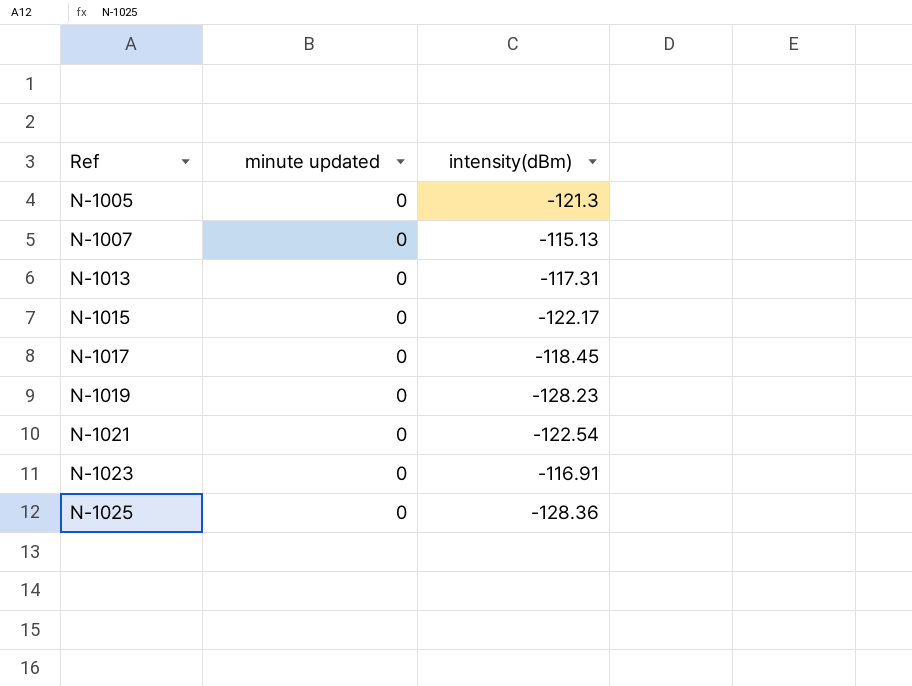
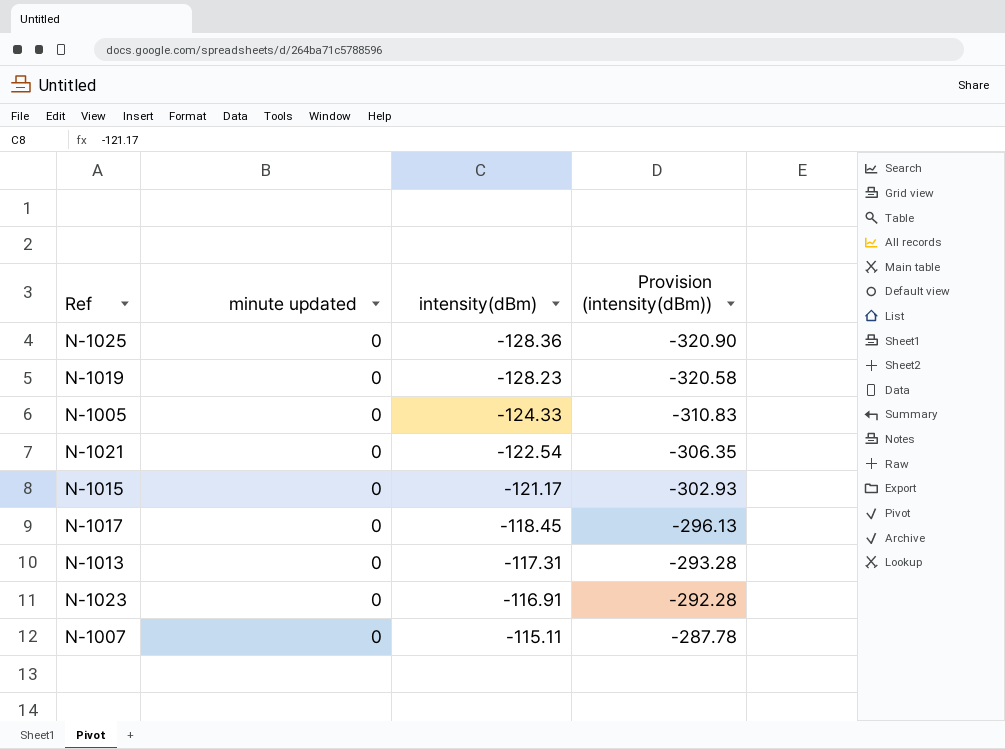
row order: Ref ascending -> intensity(dBm) ascending
column Provision (intensity(dBm)) | formula: none -> [intensity(dBm)] * 2.5
N-1005 | intensity(dBm): -121.3 -> -124.33
N-1015 | intensity(dBm): -122.17 -> -121.17
N-1007 | intensity(dBm): -115.13 -> -115.11

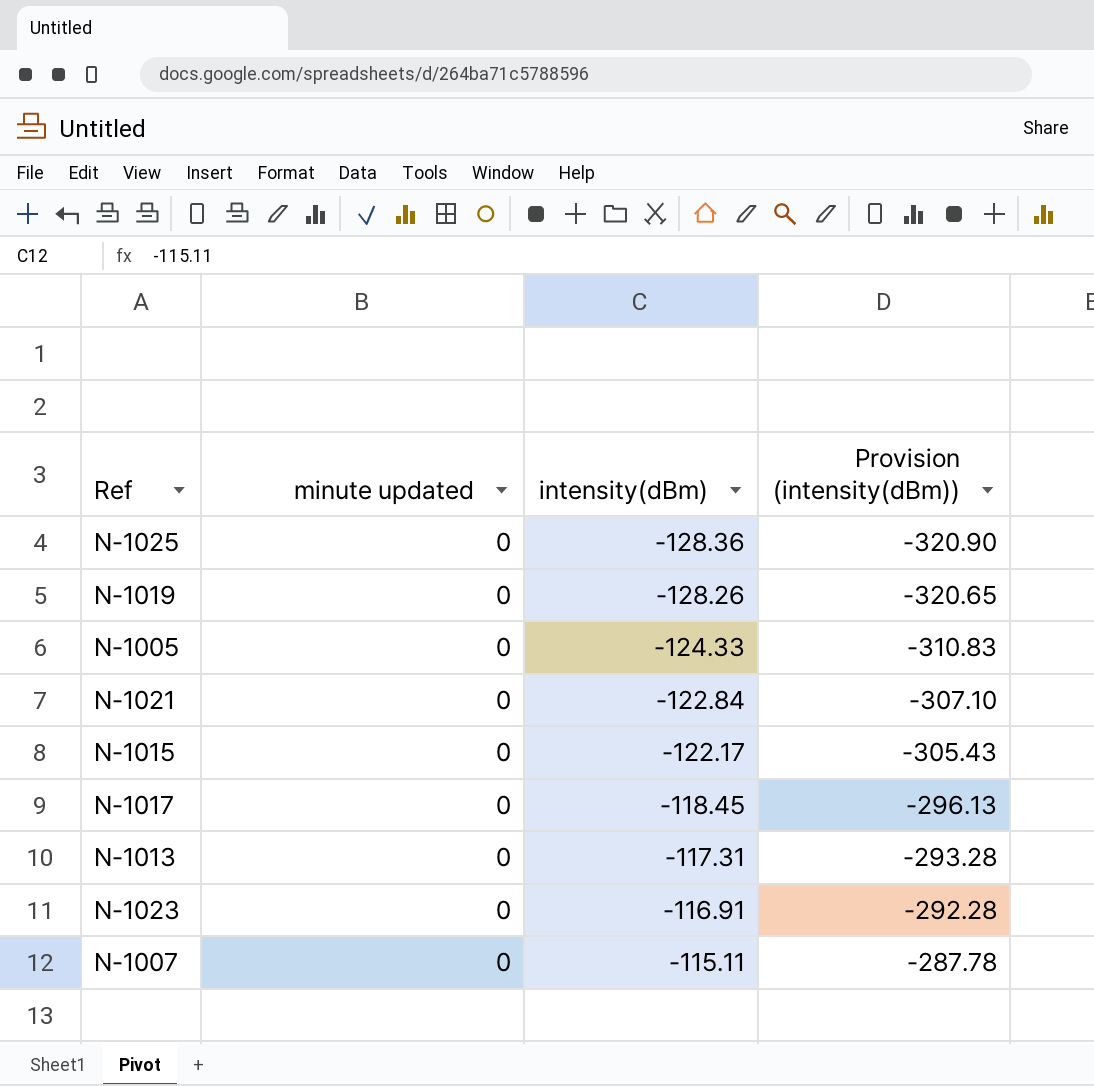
N-1019 | intensity(dBm): -128.23 -> -128.26
N-1019 | Provision (intensity(dBm)): -320.58 -> -320.65
N-1021 | intensity(dBm): -122.54 -> -122.84
N-1021 | Provision (intensity(dBm)): -306.35 -> -307.10
N-1015 | intensity(dBm): -121.17 -> -122.17
N-1015 | Provision (intensity(dBm)): -302.93 -> -305.43

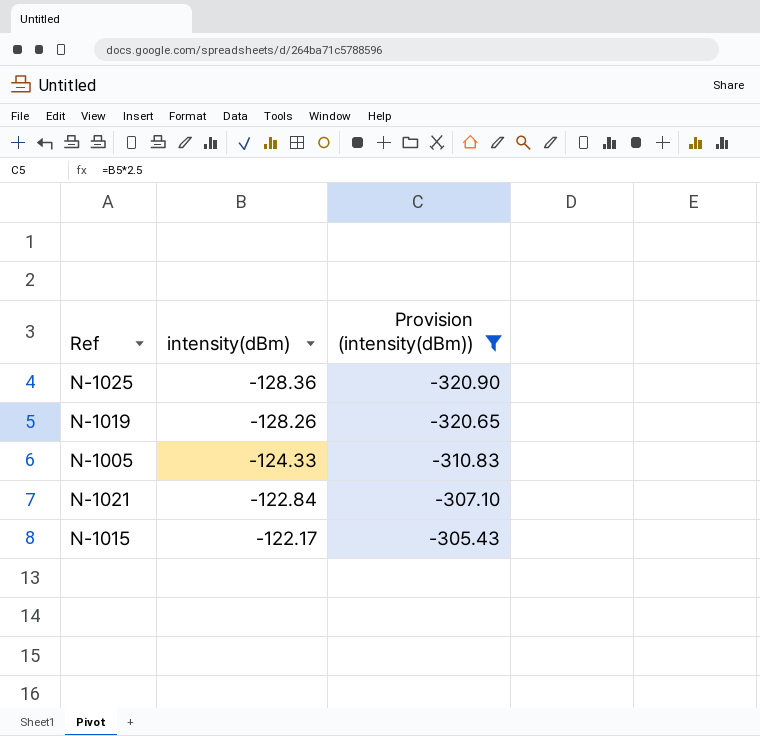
filter: none -> Provision (intensity(dBm)) <= -305.43
column minute updated | position: 2 -> none

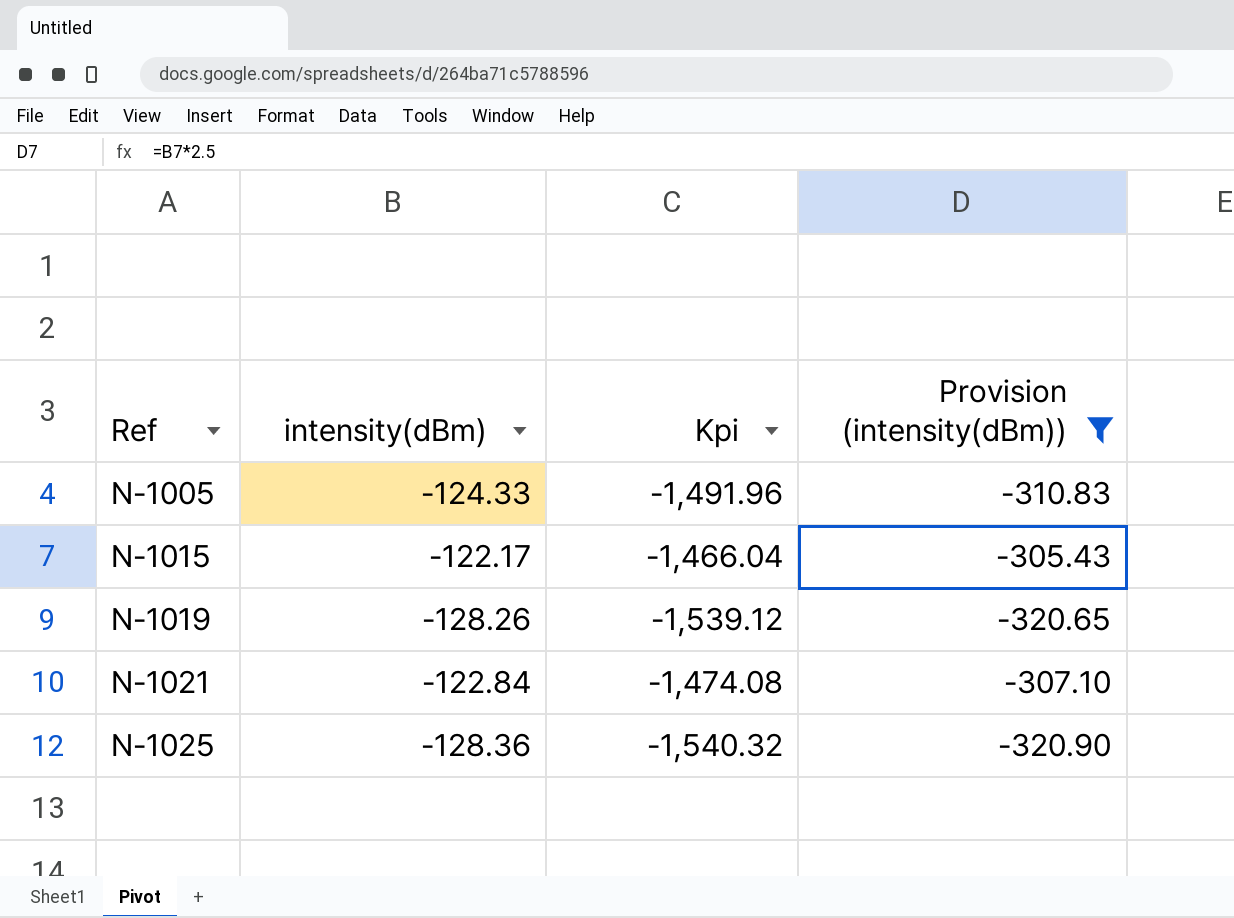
row order: intensity(dBm) ascending -> Ref ascending
column Kpi | formula: none -> [intensity(dBm)] * 12

